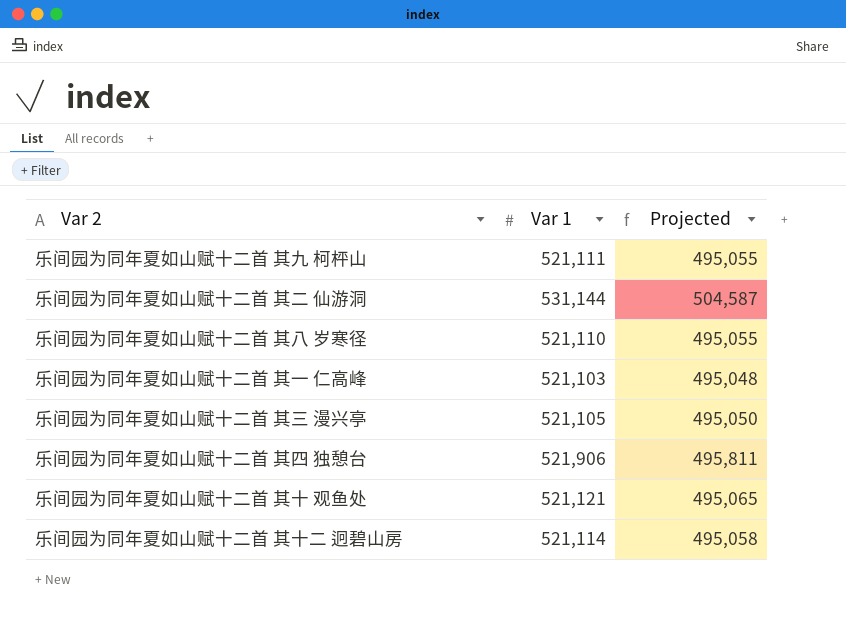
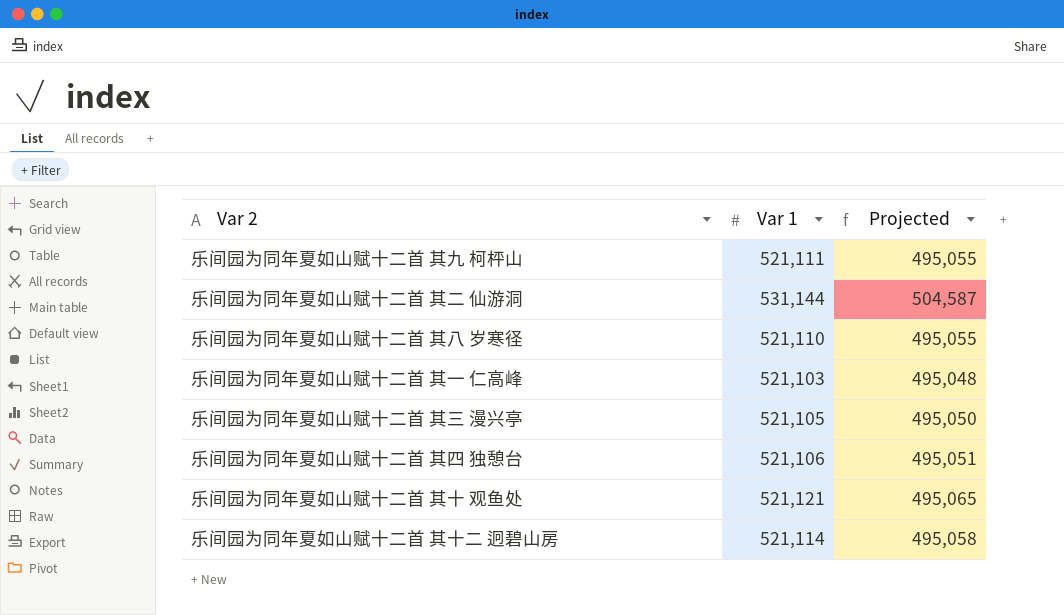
乐间园为同年夏如山赋十二首 其四 独憩台 | Var 1: 521,906 -> 521,106
乐间园为同年夏如山赋十二首 其四 独憩台 | Projected: 495,811 -> 495,051

